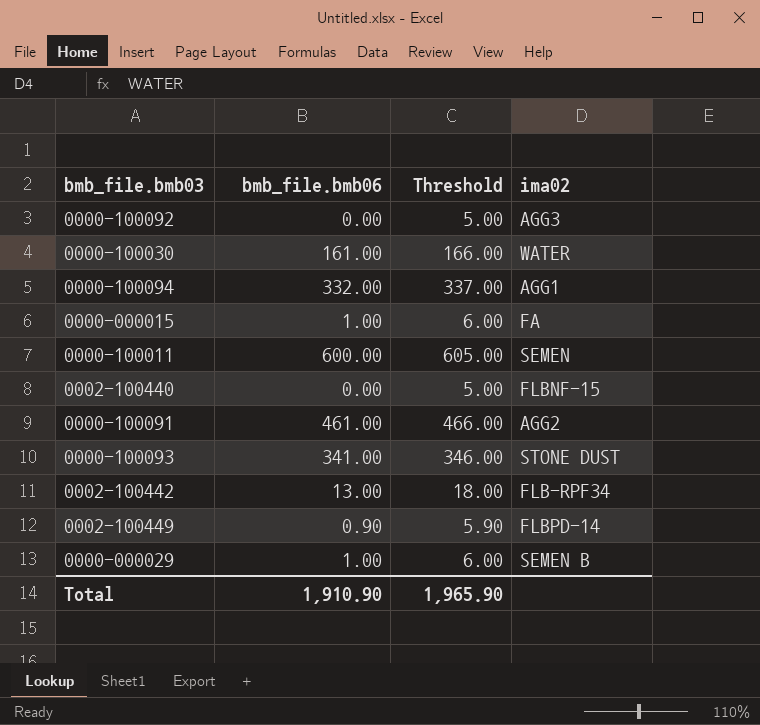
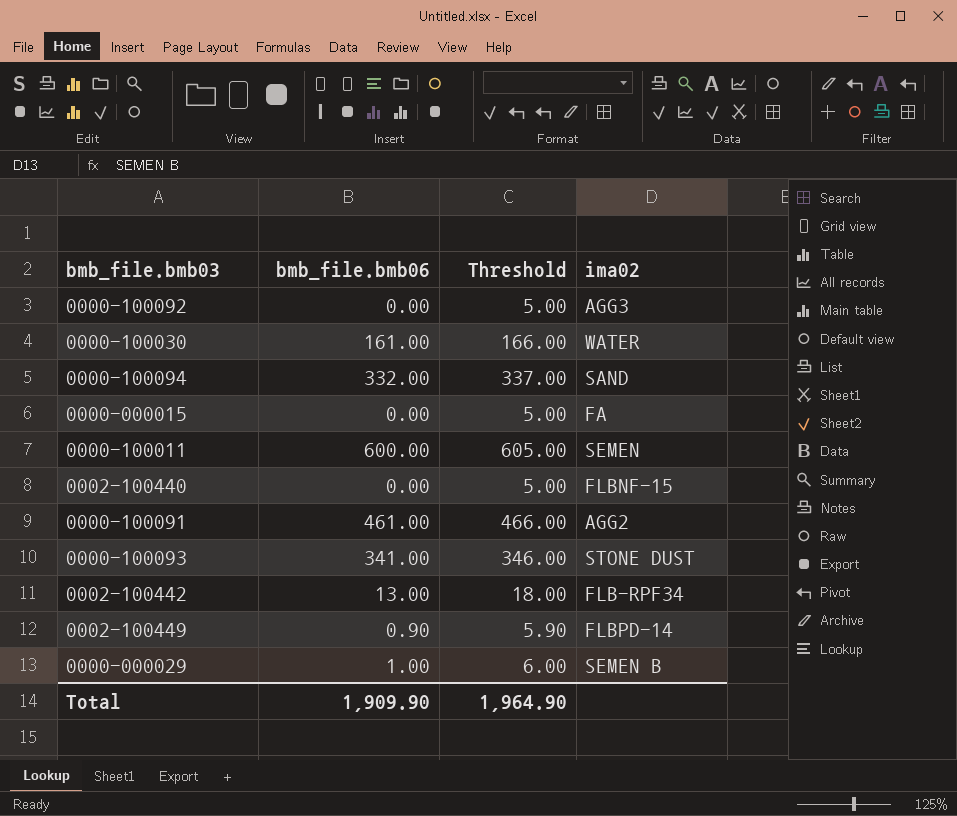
0000-100094 | ima02: AGG1 -> SAND
0000-000015 | bmb_file.bmb06: 1.00 -> 0.00
0000-000015 | Threshold: 6.00 -> 5.00
Total | bmb_file.bmb06: 1,910.90 -> 1,909.90
Total | Threshold: 1,965.90 -> 1,964.90

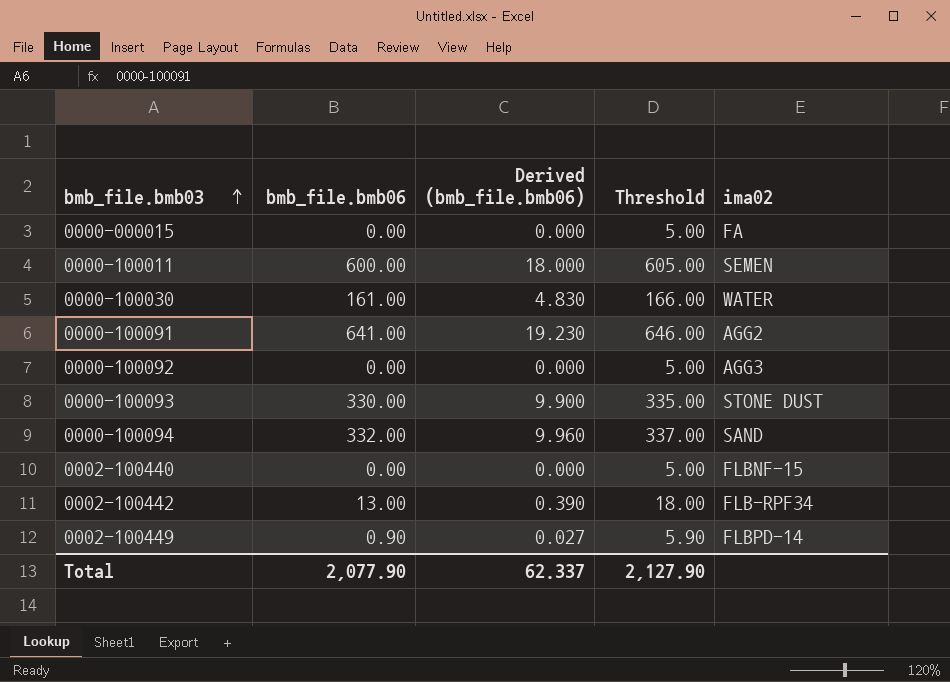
row order: none -> bmb_file.bmb03 ascending
column Derived (bmb_file.bmb06) | formula: none -> [bmb_file.bmb06] * 0.03
row 0000-000029: 1.00 | 6.00 | SEMEN B -> none
0000-100091 | bmb_file.bmb06: 461.00 -> 641.00
0000-100091 | Threshold: 466.00 -> 646.00
0000-100093 | bmb_file.bmb06: 341.00 -> 330.00
0000-100093 | Threshold: 346.00 -> 335.00
Total | bmb_file.bmb06: 1,909.90 -> 2,077.90
Total | Threshold: 1,964.90 -> 2,127.90

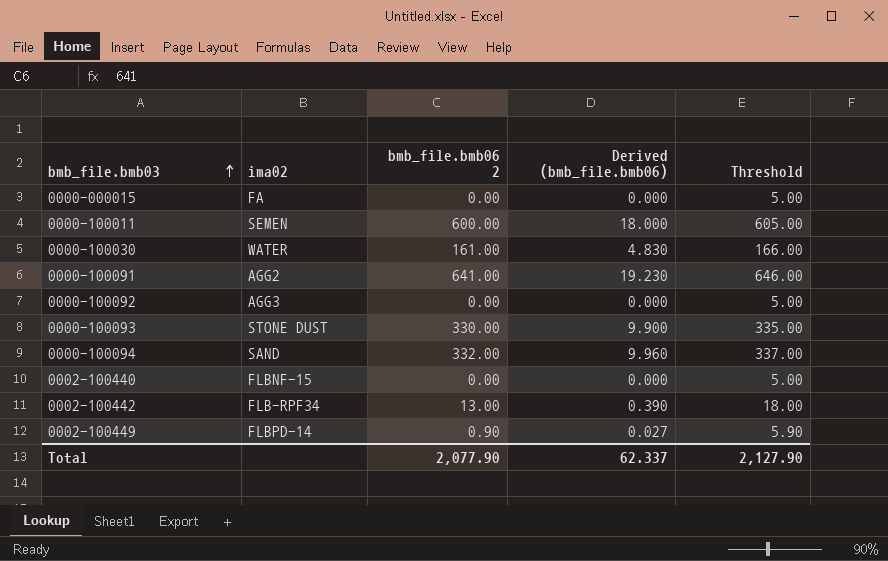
column ima02 | position: 5 -> 2
column name: bmb_file.bmb06 -> bmb_file.bmb06 2

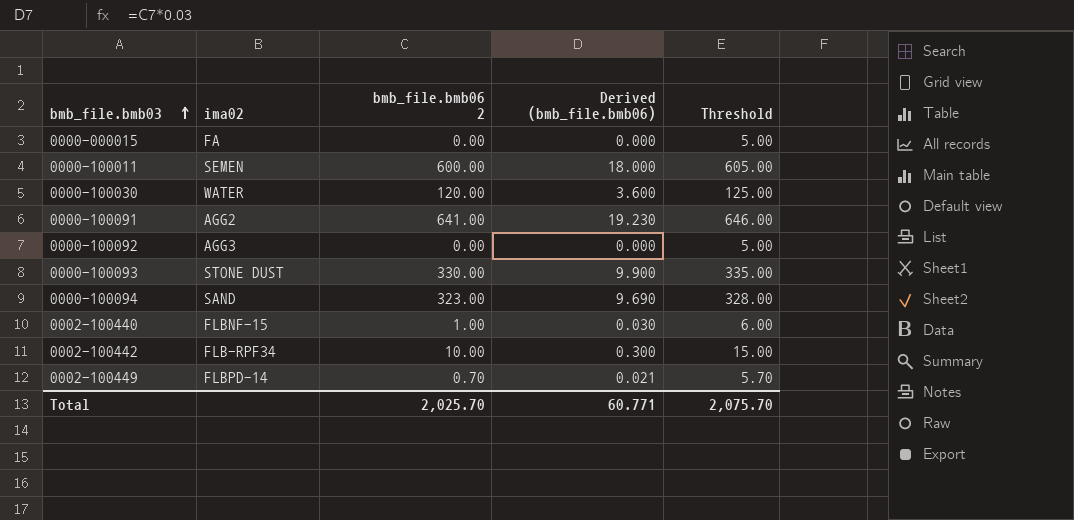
0000-100030 | bmb_file.bmb06 2: 161.00 -> 120.00
0000-100030 | Derived (bmb_file.bmb06): 4.830 -> 3.600
0000-100030 | Threshold: 166.00 -> 125.00
0000-100094 | bmb_file.bmb06 2: 332.00 -> 323.00
0000-100094 | Derived (bmb_file.bmb06): 9.960 -> 9.690
0000-100094 | Threshold: 337.00 -> 328.00
0002-100440 | bmb_file.bmb06 2: 0.00 -> 1.00
0002-100440 | Derived (bmb_file.bmb06): 0.000 -> 0.030
0002-100440 | Threshold: 5.00 -> 6.00
0002-100442 | bmb_file.bmb06 2: 13.00 -> 10.00
0002-100442 | Derived (bmb_file.bmb06): 0.390 -> 0.300
0002-100442 | Threshold: 18.00 -> 15.00
0002-100449 | bmb_file.bmb06 2: 0.90 -> 0.70
0002-100449 | Derived (bmb_file.bmb06): 0.027 -> 0.021
0002-100449 | Threshold: 5.90 -> 5.70
Total | bmb_file.bmb06 2: 2,077.90 -> 2,025.70
Total | Derived (bmb_file.bmb06): 62.337 -> 60.771
Total | Threshold: 2,127.90 -> 2,075.70

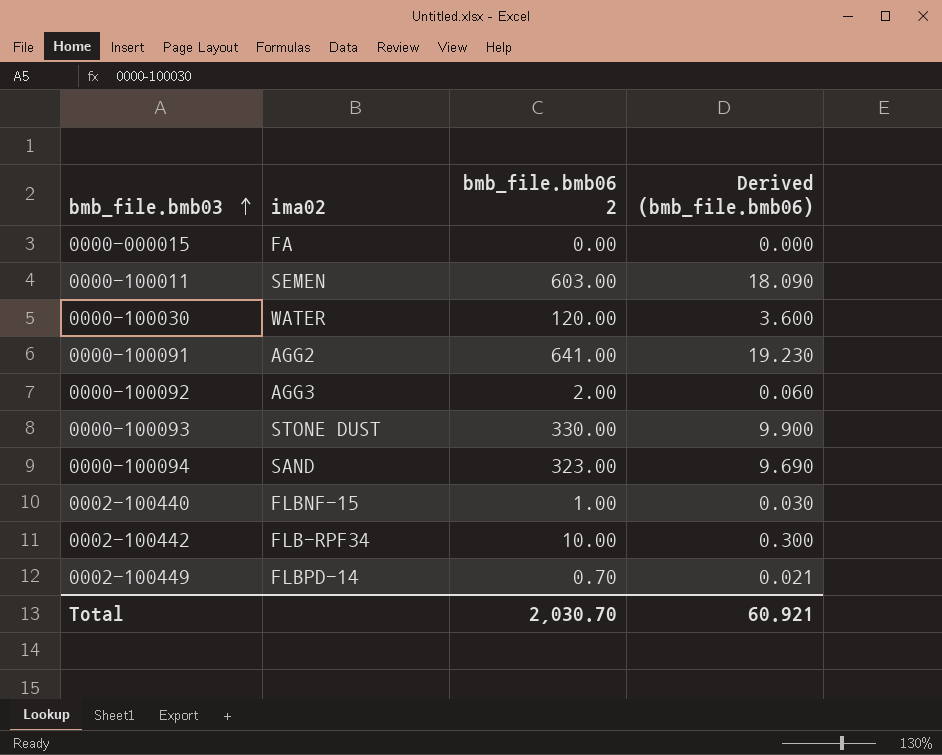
column Threshold | formula: [bmb_file.bmb06 2] + 5 -> none
0000-100011 | bmb_file.bmb06 2: 600.00 -> 603.00
0000-100011 | Derived (bmb_file.bmb06): 18.000 -> 18.090
0000-100092 | bmb_file.bmb06 2: 0.00 -> 2.00
0000-100092 | Derived (bmb_file.bmb06): 0.000 -> 0.060
Total | bmb_file.bmb06 2: 2,025.70 -> 2,030.70
Total | Derived (bmb_file.bmb06): 60.771 -> 60.921

